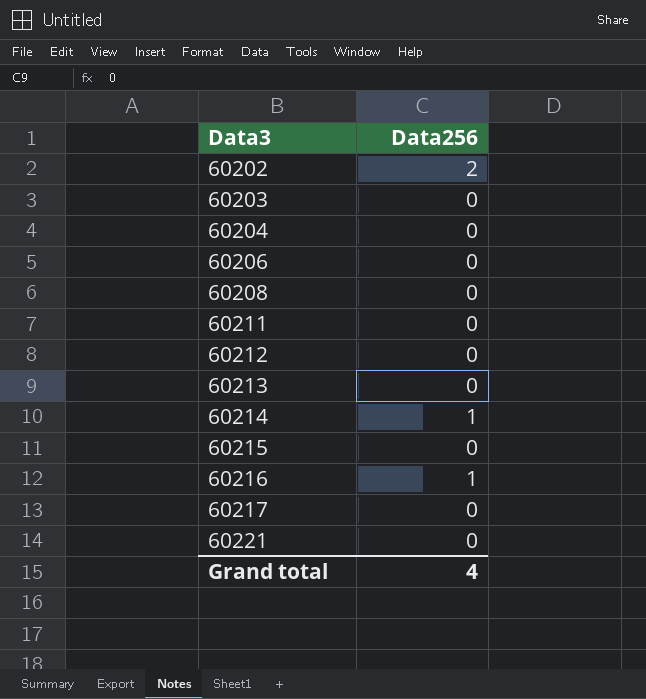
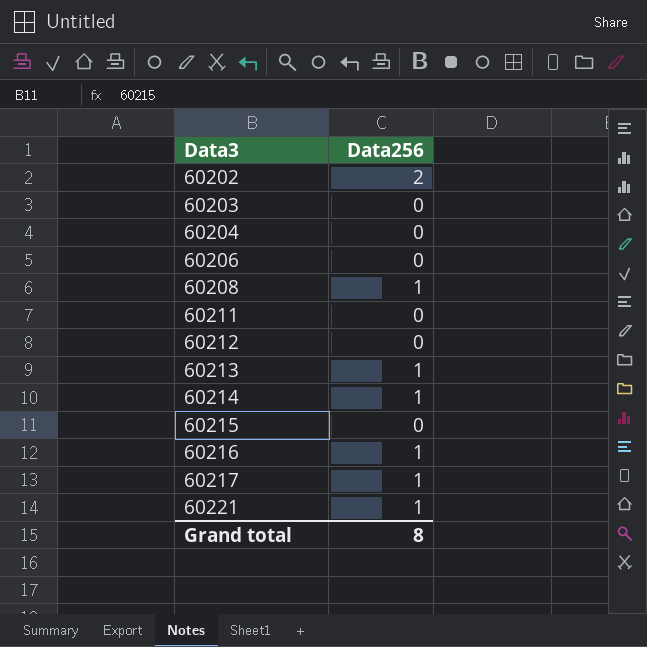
60208 | Data256: 0 -> 1
60213 | Data256: 0 -> 1
60217 | Data256: 0 -> 1
60221 | Data256: 0 -> 1
Grand total | Data256: 4 -> 8

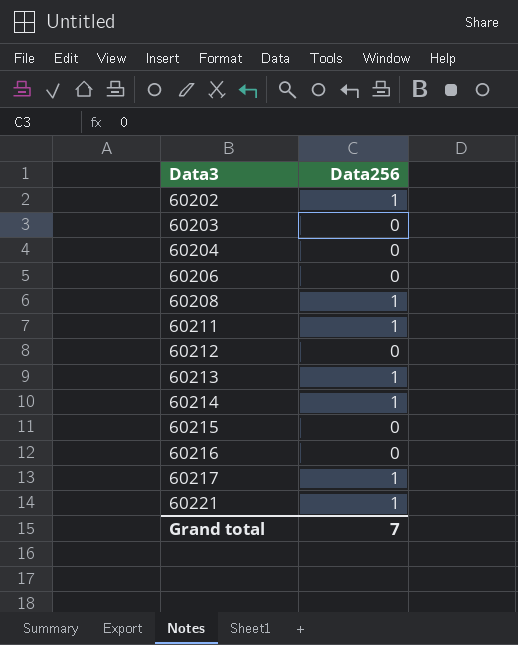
60202 | Data256: 2 -> 1
60211 | Data256: 0 -> 1
60216 | Data256: 1 -> 0
Grand total | Data256: 8 -> 7

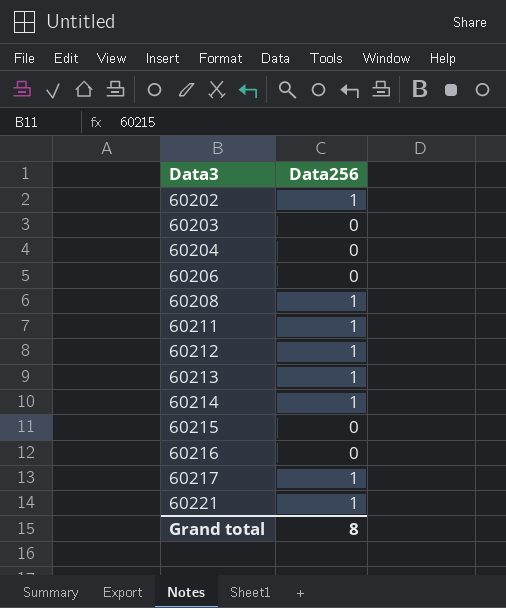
60212 | Data256: 0 -> 1
Grand total | Data256: 7 -> 8

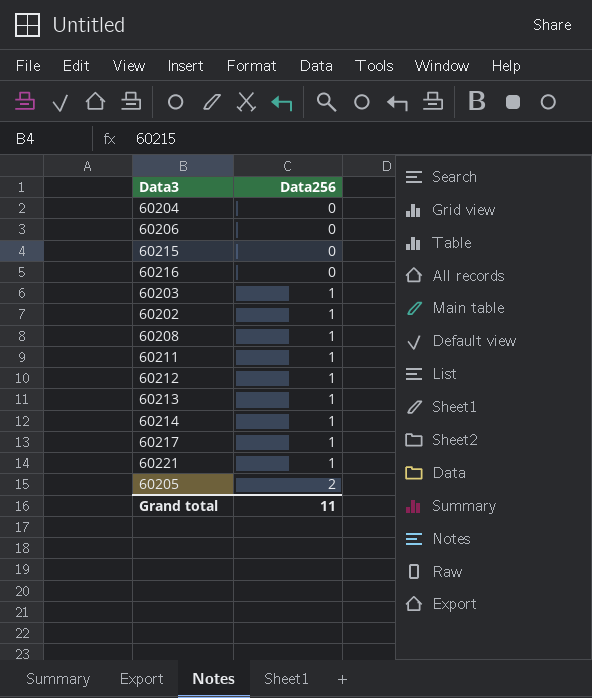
row order: Data3 ascending -> Data256 ascending
60203 | Data256: 0 -> 1
row 60205: none -> 2
Grand total | Data256: 8 -> 11

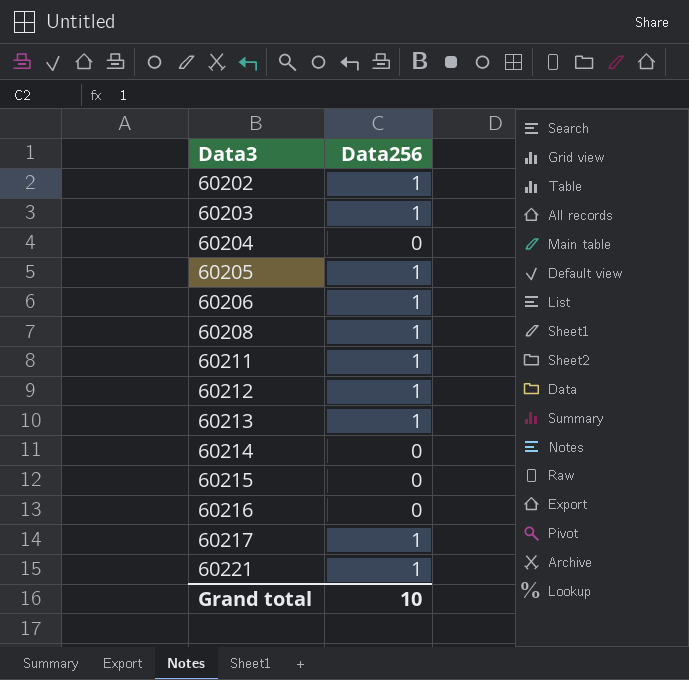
row order: Data256 ascending -> Data3 ascending
60205 | Data256: 2 -> 1
60206 | Data256: 0 -> 1
60214 | Data256: 1 -> 0
Grand total | Data256: 11 -> 10

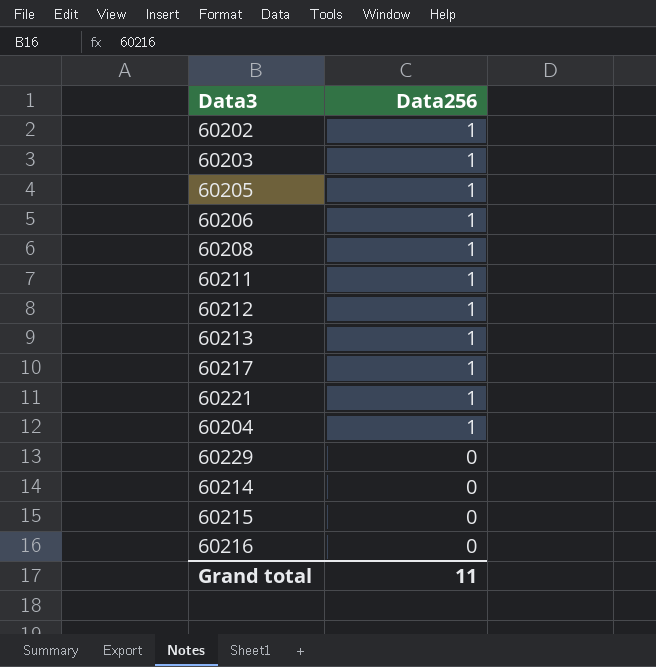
row order: Data3 ascending -> Data256 descending
60204 | Data256: 0 -> 1
row 60229: none -> 0
Grand total | Data256: 10 -> 11

